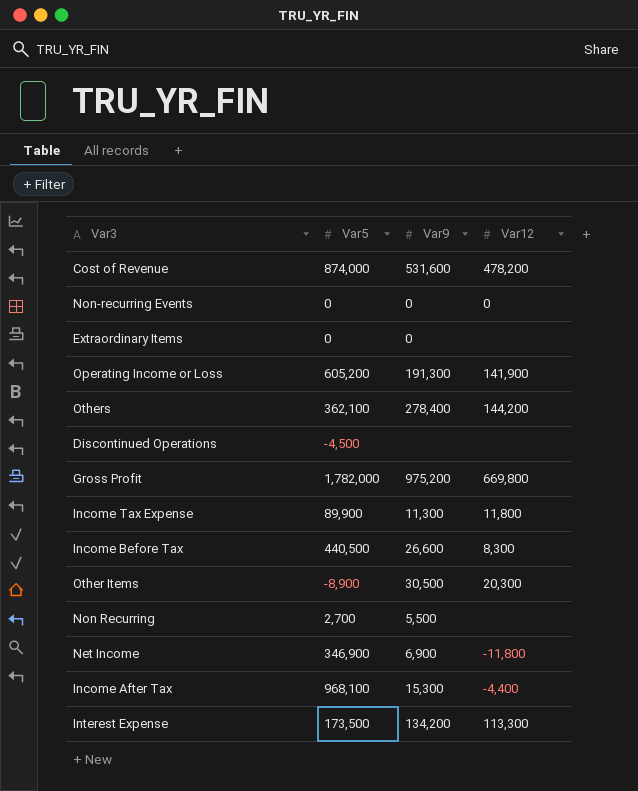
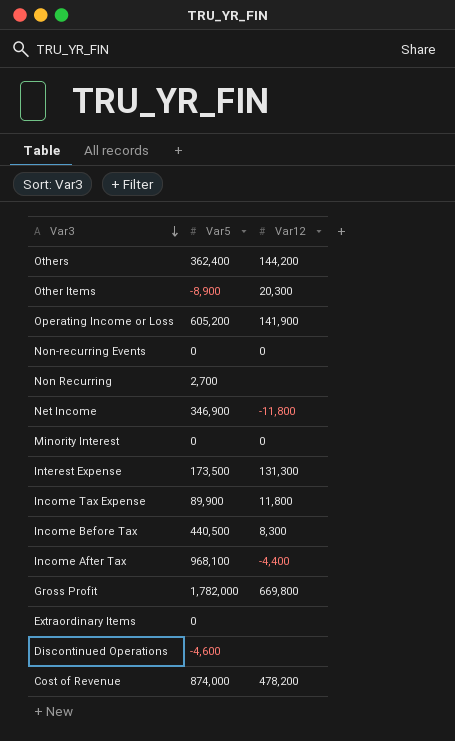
row order: none -> Var3 descending
column Var9 | position: 3 -> none
Others | Var5: 362,100 -> 362,400
row Minority Interest: none -> 0 | 0
Interest Expense | Var12: 113,300 -> 131,300
Discontinued Operations | Var5: -4,500 -> -4,600

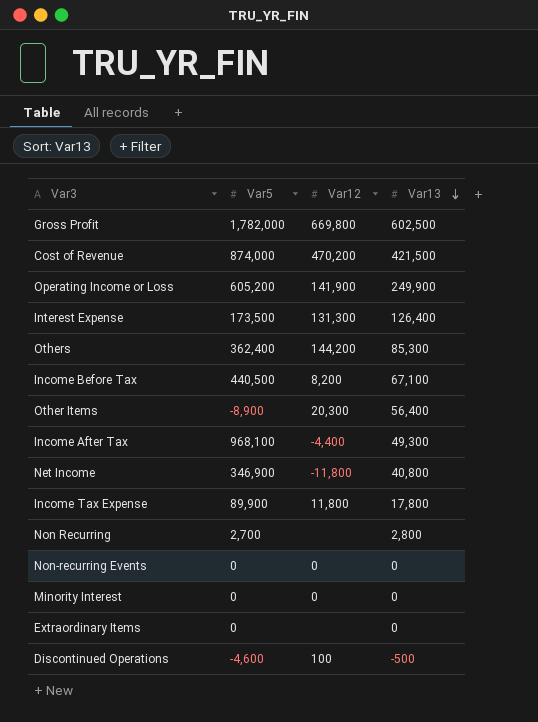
row order: Var3 descending -> Var13 descending
column Var13 | position: none -> 4
Cost of Revenue | Var12: 478,200 -> 470,200
Income Before Tax | Var12: 8,300 -> 8,200
Discontinued Operations | Var12: none -> 100

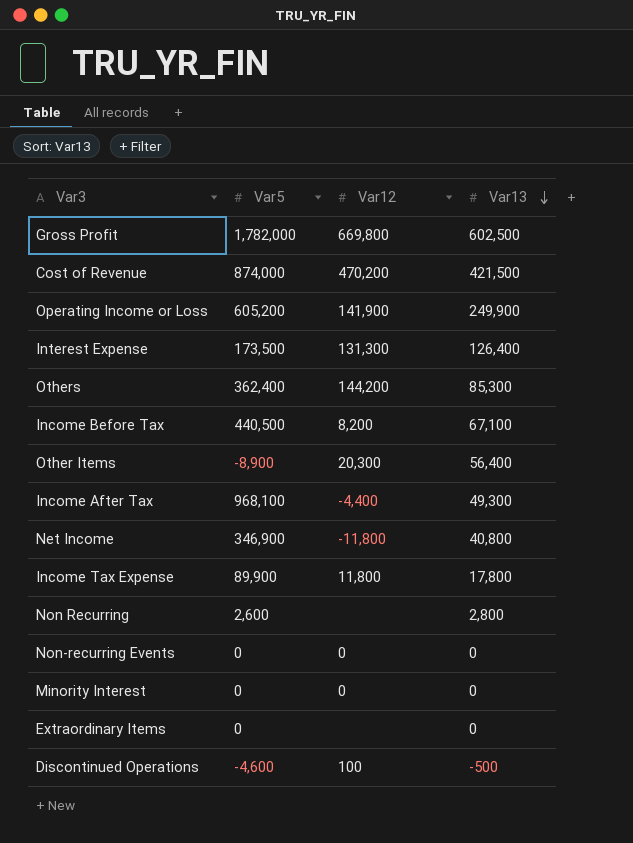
Non Recurring | Var5: 2,700 -> 2,600

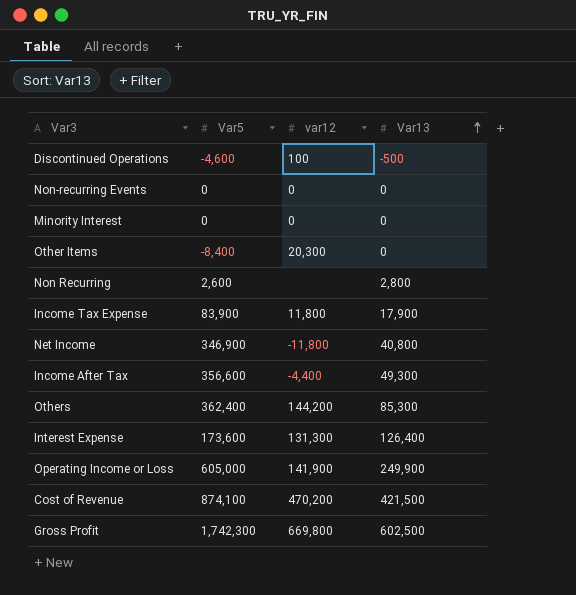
row order: Var13 descending -> Var13 ascending
column name: Var12 -> var12
row Income Before Tax: 440,500 | 8,200 | 67,100 -> none
row Extraordinary Items: 0 | none | 0 -> none
Other Items | Var5: -8,900 -> -8,400
Other Items | Var13: 56,400 -> 0
Income Tax Expense | Var5: 89,900 -> 83,900
Income Tax Expense | Var13: 17,800 -> 17,900
Income After Tax | Var5: 968,100 -> 356,600
Interest Expense | Var5: 173,500 -> 173,600
Operating Income or Loss | Var5: 605,200 -> 605,000
Cost of Revenue | Var5: 874,000 -> 874,100
Gross Profit | Var5: 1,782,000 -> 1,742,300

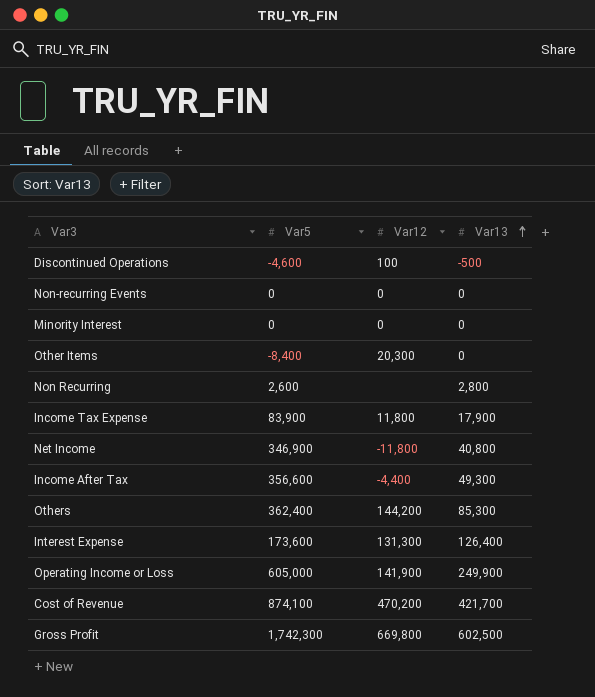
column name: var12 -> Var12
Cost of Revenue | Var13: 421,500 -> 421,700

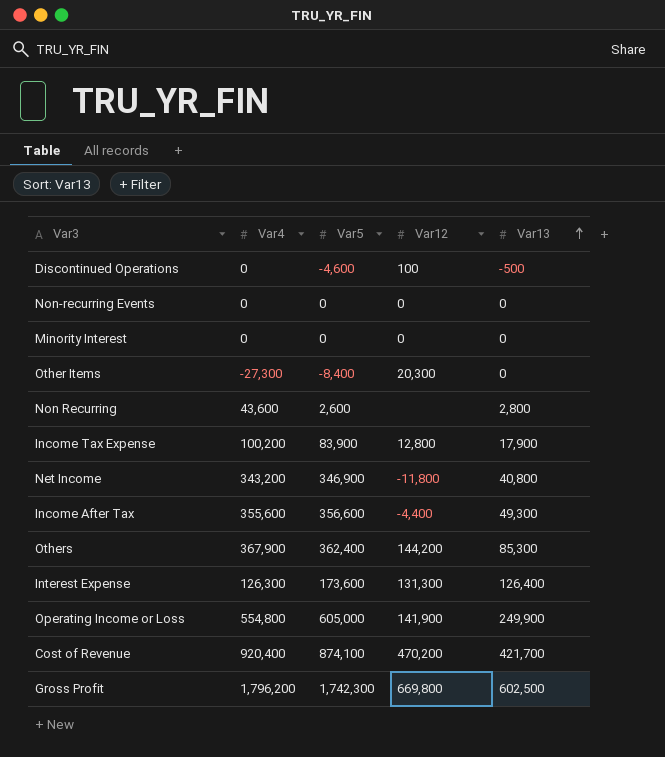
column Var4 | position: none -> 2
Income Tax Expense | Var12: 11,800 -> 12,800

